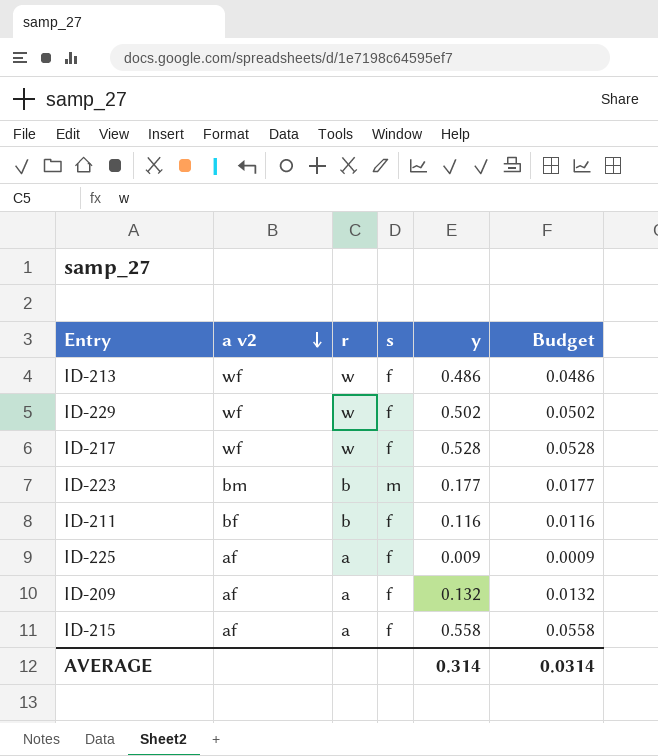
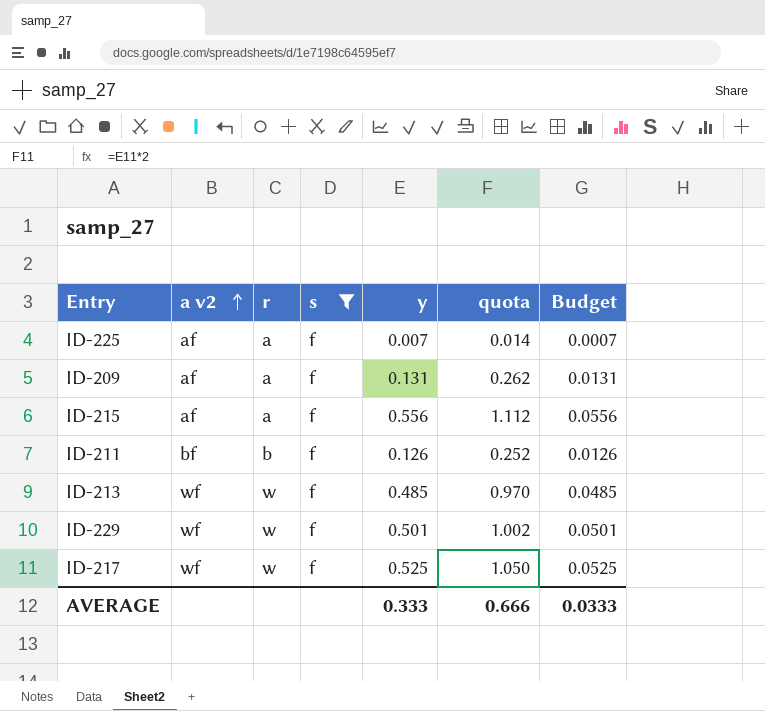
filter: none -> s = f
row order: a v2 descending -> a v2 ascending
column quota | formula: none -> [y] * 2
ID-225 | y: 0.009 -> 0.007
ID-225 | Budget: 0.0009 -> 0.0007
ID-209 | y: 0.132 -> 0.131
ID-209 | Budget: 0.0132 -> 0.0131
ID-215 | y: 0.558 -> 0.556
ID-215 | Budget: 0.0558 -> 0.0556
ID-211 | y: 0.116 -> 0.126
ID-211 | Budget: 0.0116 -> 0.0126
ID-213 | y: 0.486 -> 0.485
ID-213 | Budget: 0.0486 -> 0.0485
ID-229 | y: 0.502 -> 0.501
ID-229 | Budget: 0.0502 -> 0.0501
ID-217 | y: 0.528 -> 0.525
ID-217 | Budget: 0.0528 -> 0.0525
AVERAGE | y: 0.314 -> 0.333
AVERAGE | Budget: 0.0314 -> 0.0333

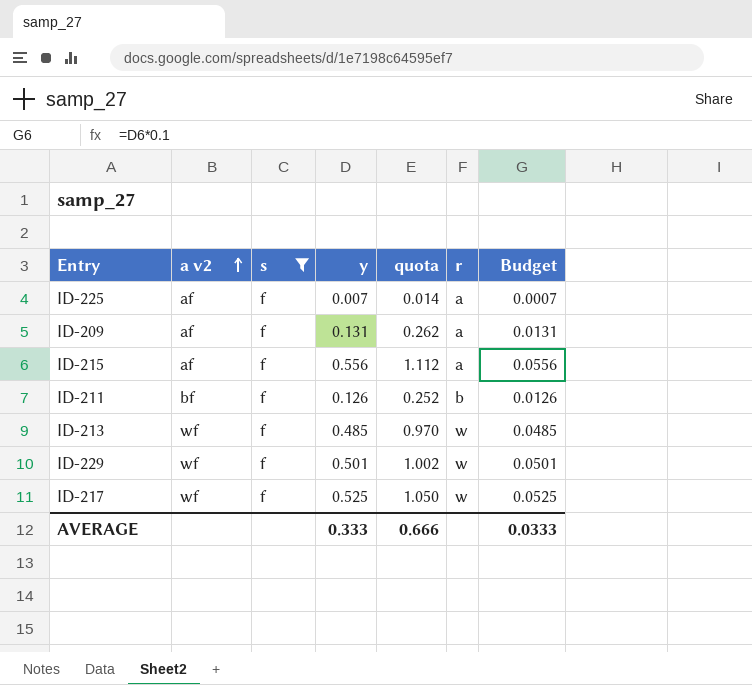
column r | position: 3 -> 6

